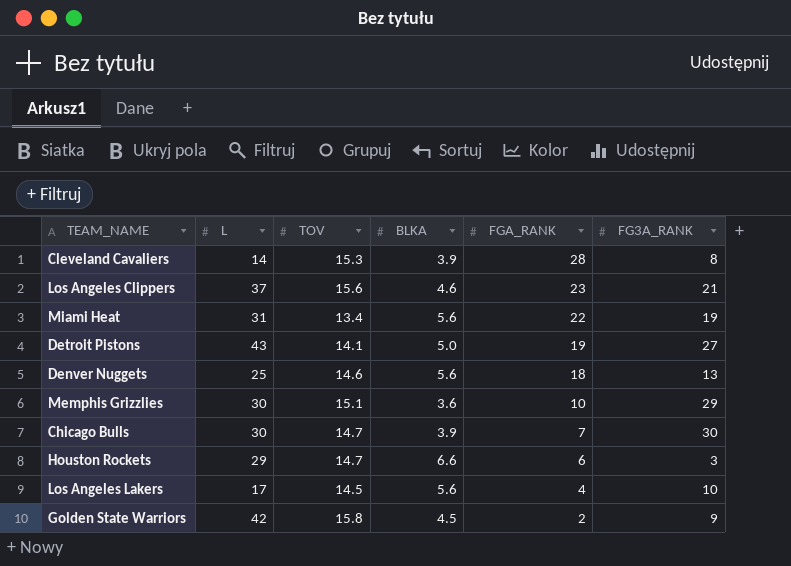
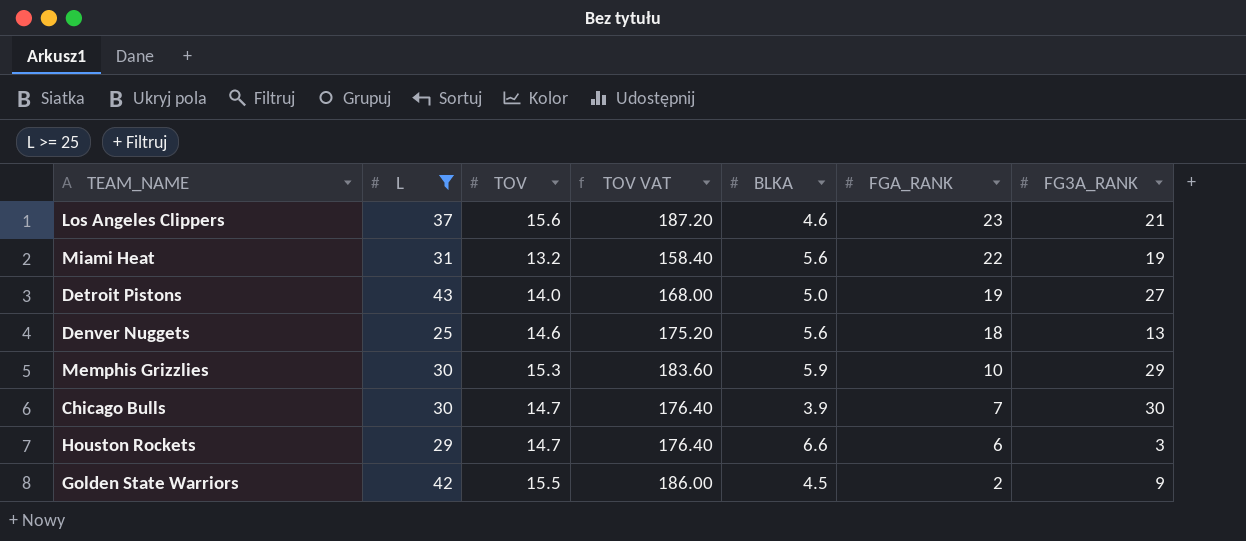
filter: none -> L >= 25
column TOV VAT | formula: none -> [TOV] * 12
Miami Heat | TOV: 13.4 -> 13.2
Detroit Pistons | TOV: 14.1 -> 14.0
Memphis Grizzlies | TOV: 15.1 -> 15.3
Memphis Grizzlies | BLKA: 3.6 -> 5.9
Golden State Warriors | TOV: 15.8 -> 15.5

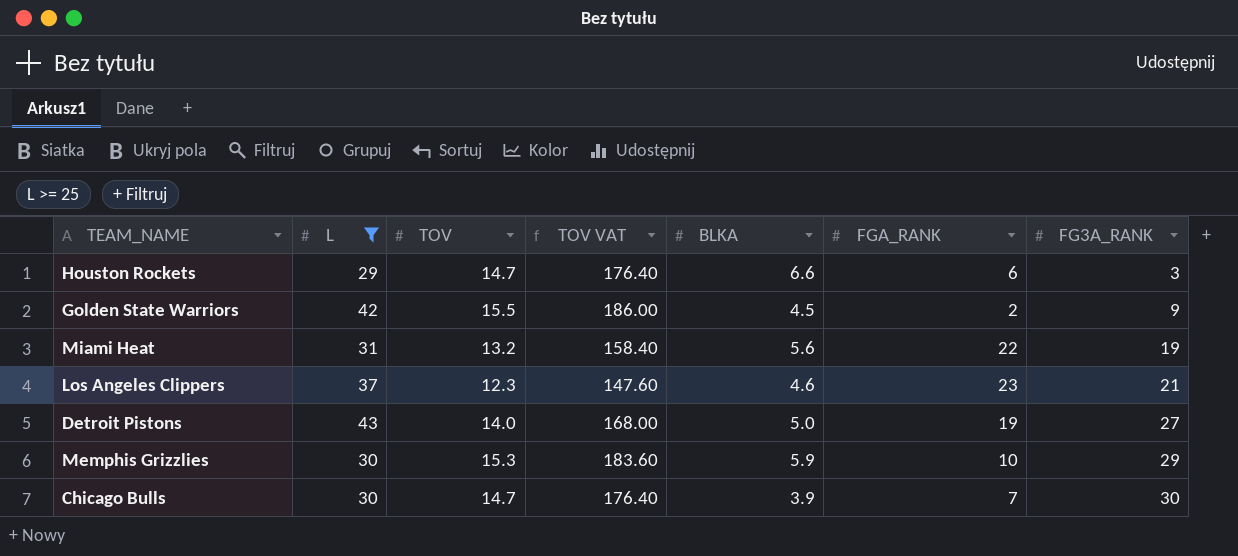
row order: FGA_RANK descending -> FG3A_RANK ascending
row Denver Nuggets: 25 | 14.6 | 175.20 | 5.6 | 18 | 13 -> none
Los Angeles Clippers | TOV: 15.6 -> 12.3
Los Angeles Clippers | TOV VAT: 187.20 -> 147.60

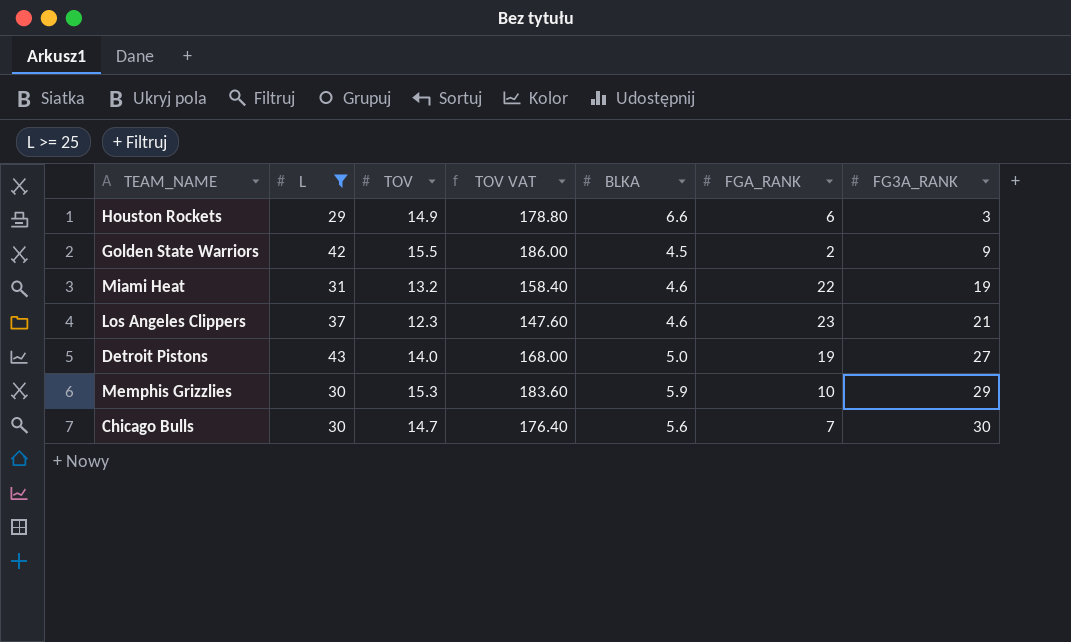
Houston Rockets | TOV: 14.7 -> 14.9
Houston Rockets | TOV VAT: 176.40 -> 178.80
Miami Heat | BLKA: 5.6 -> 4.6
Chicago Bulls | BLKA: 3.9 -> 5.6

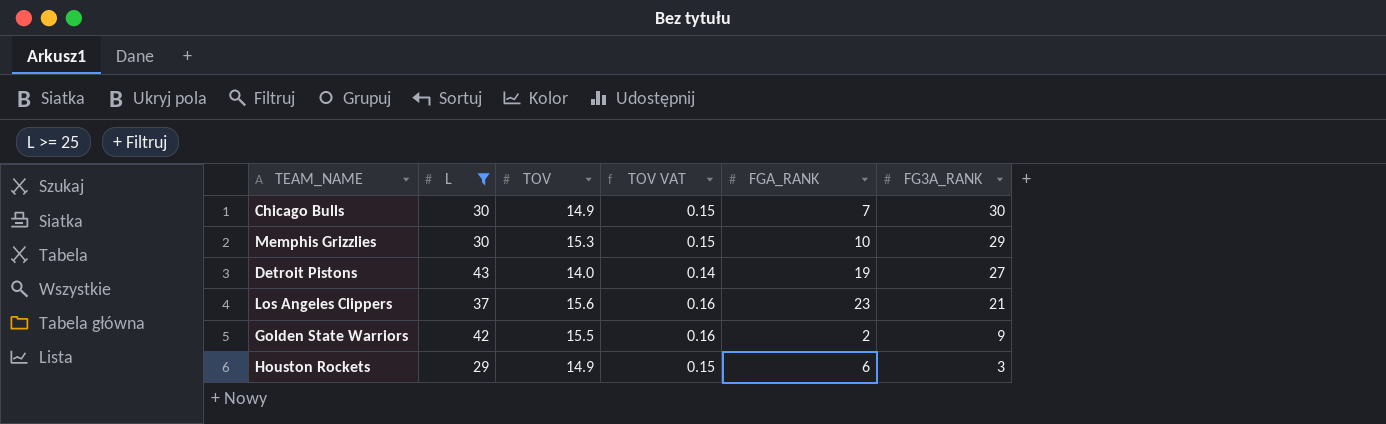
row order: FG3A_RANK ascending -> FG3A_RANK descending
column BLKA | position: 5 -> none
column TOV VAT | formula: [TOV] * 12 -> [TOV] * 0.01
row Miami Heat: 31 | 13.2 | 158.40 | 4.6 | 22 | 19 -> none
Chicago Bulls | TOV: 14.7 -> 14.9
Los Angeles Clippers | TOV: 12.3 -> 15.6

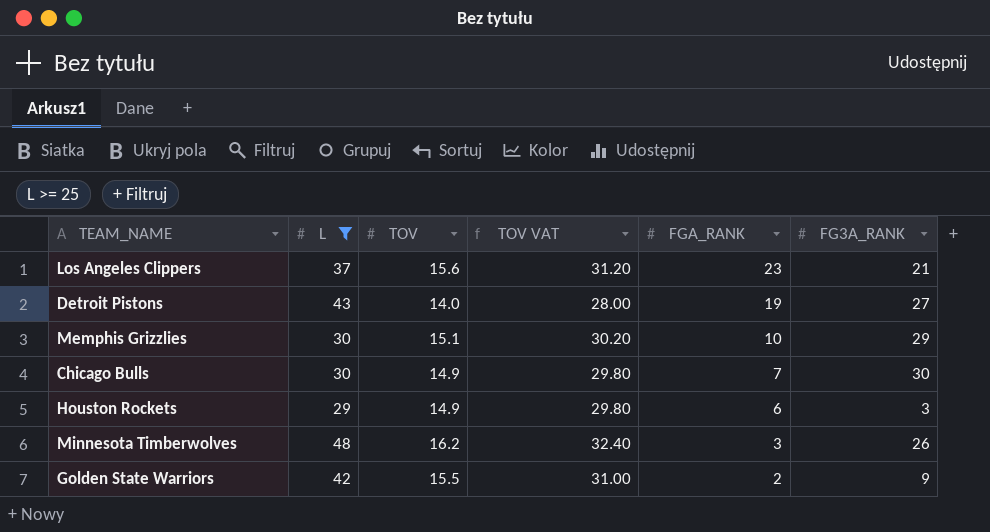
row order: FG3A_RANK descending -> FGA_RANK descending
column TOV VAT | formula: [TOV] * 0.01 -> [TOV] * 2
Memphis Grizzlies | TOV: 15.3 -> 15.1
row Minnesota Timberwolves: none -> 48 | 16.2 | 32.40 | 3 | 26

